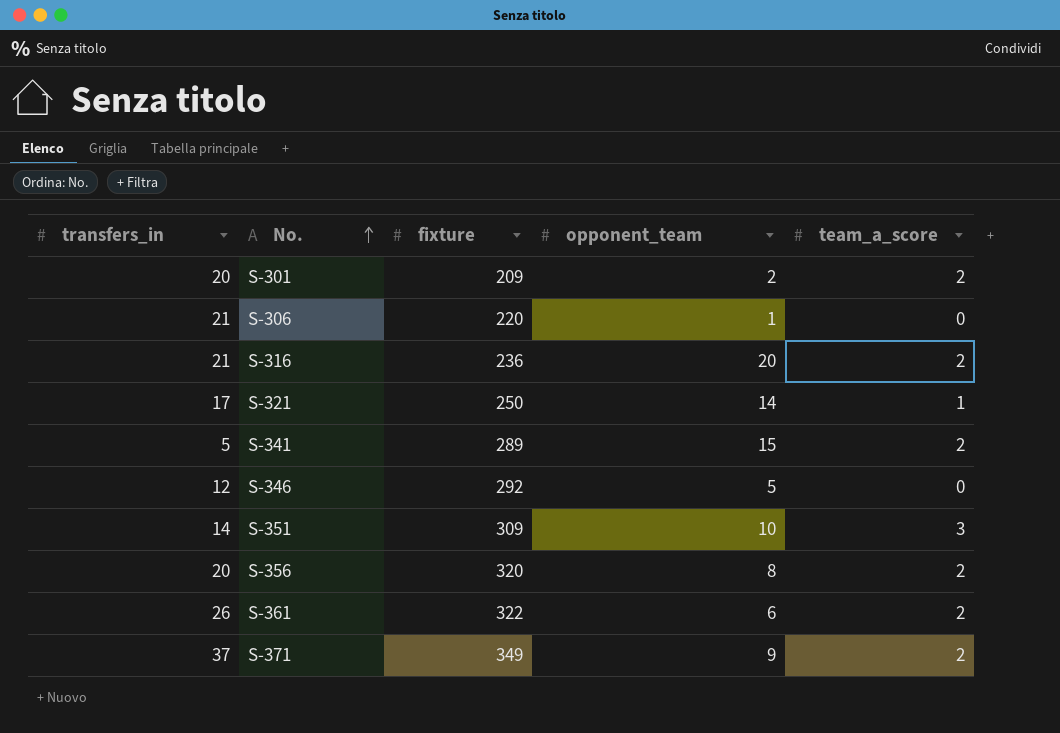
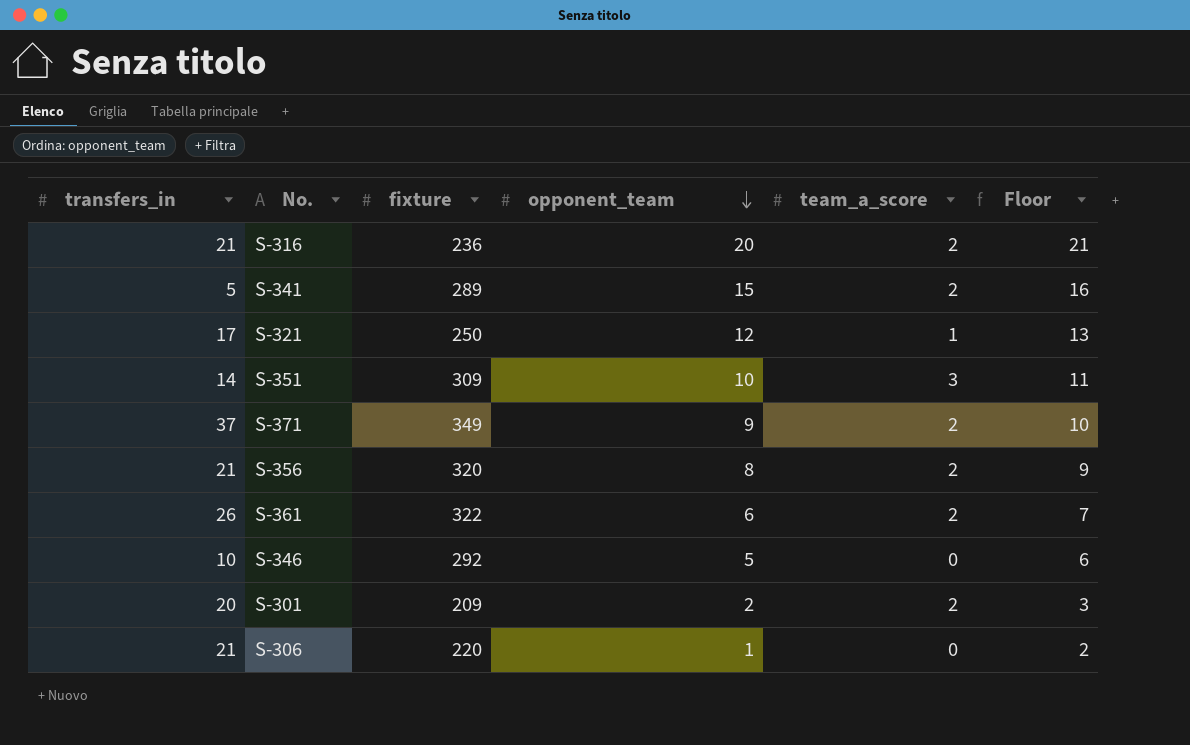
row order: No. ascending -> opponent_team descending
column Floor | formula: none -> [opponent_team] + 1
S-321 | opponent_team: 14 -> 12
S-356 | transfers_in: 20 -> 21
S-346 | transfers_in: 12 -> 10

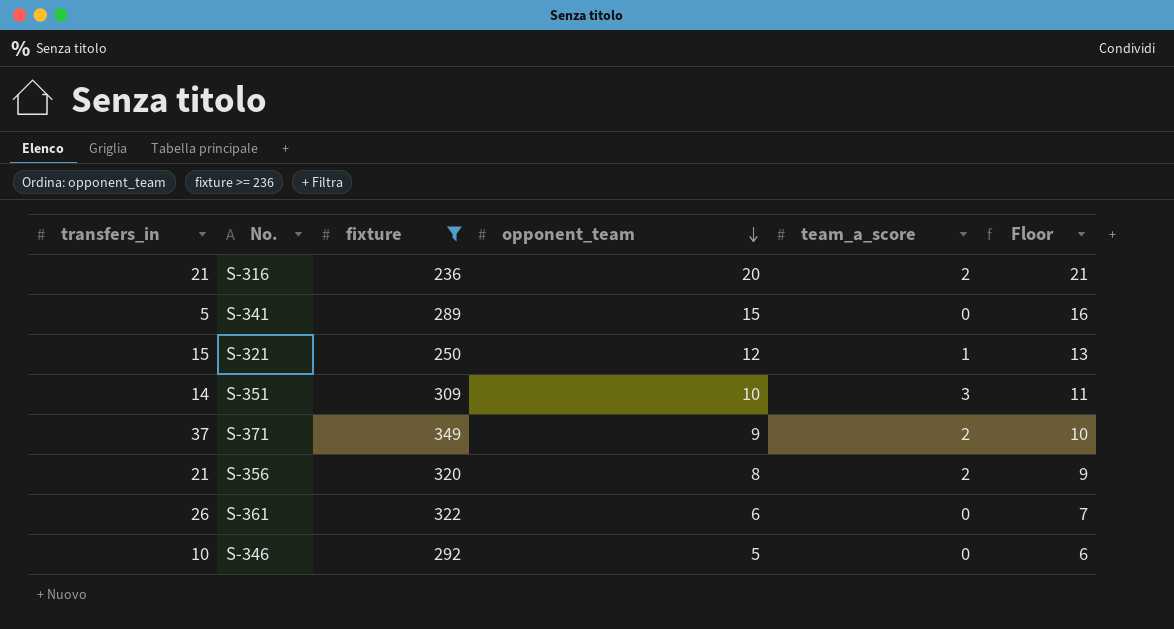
filter: none -> fixture >= 236
S-341 | team_a_score: 2 -> 0
S-321 | transfers_in: 17 -> 15
S-361 | team_a_score: 2 -> 0

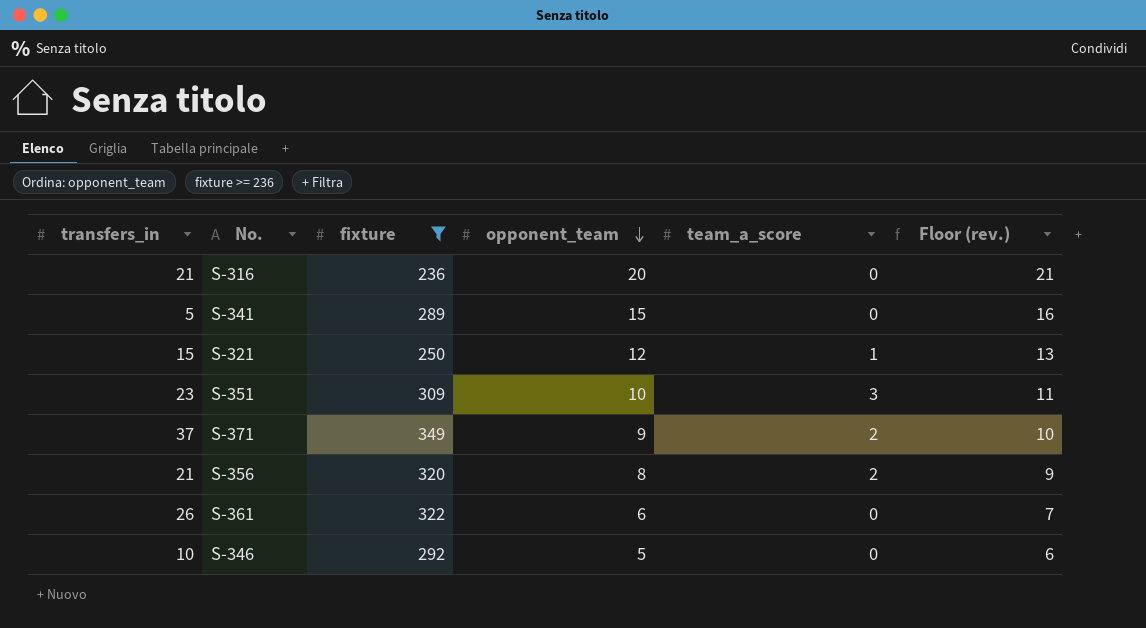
column name: Floor -> Floor (rev.)
S-316 | team_a_score: 2 -> 0
S-351 | transfers_in: 14 -> 23

